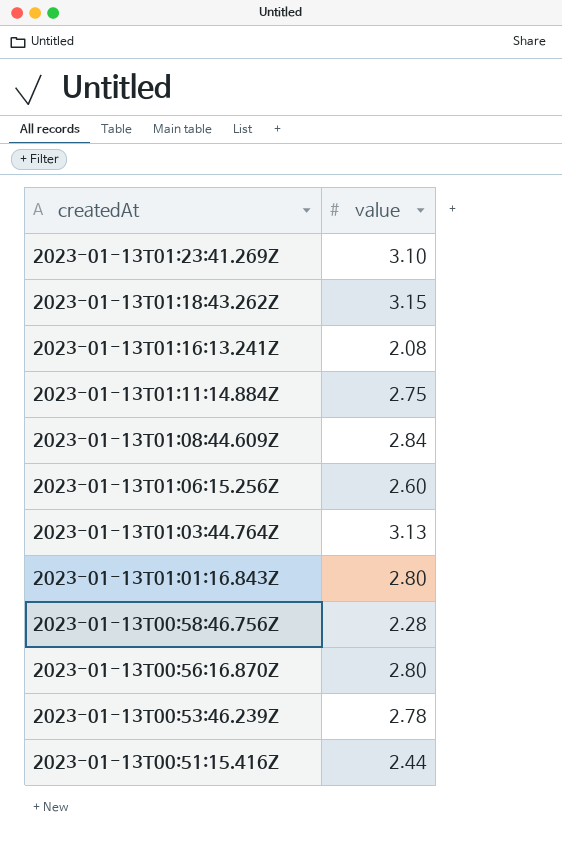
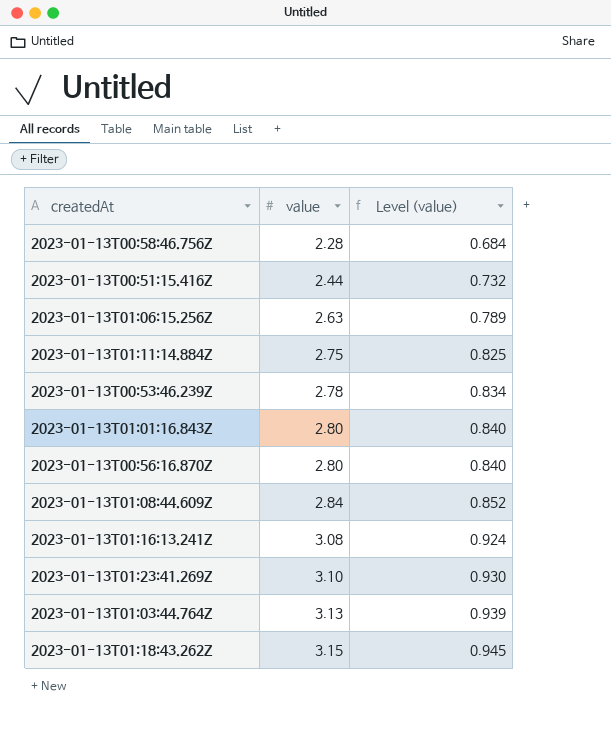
row order: createdAt descending -> value ascending
column Level (value) | formula: none -> [value] * 0.3
2023-01-13T01:06:15.256Z | value: 2.60 -> 2.63
2023-01-13T01:16:13.241Z | value: 2.08 -> 3.08

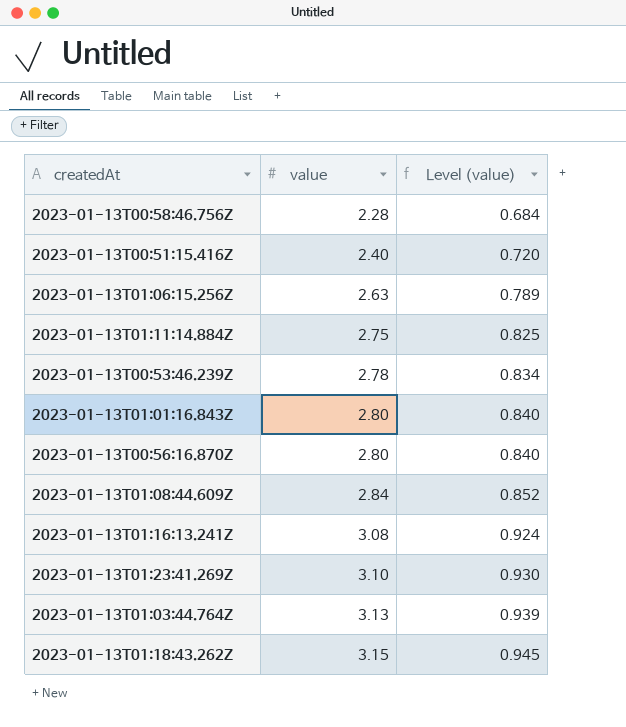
2023-01-13T00:51:15.416Z | value: 2.44 -> 2.40
2023-01-13T00:51:15.416Z | Level (value): 0.732 -> 0.720

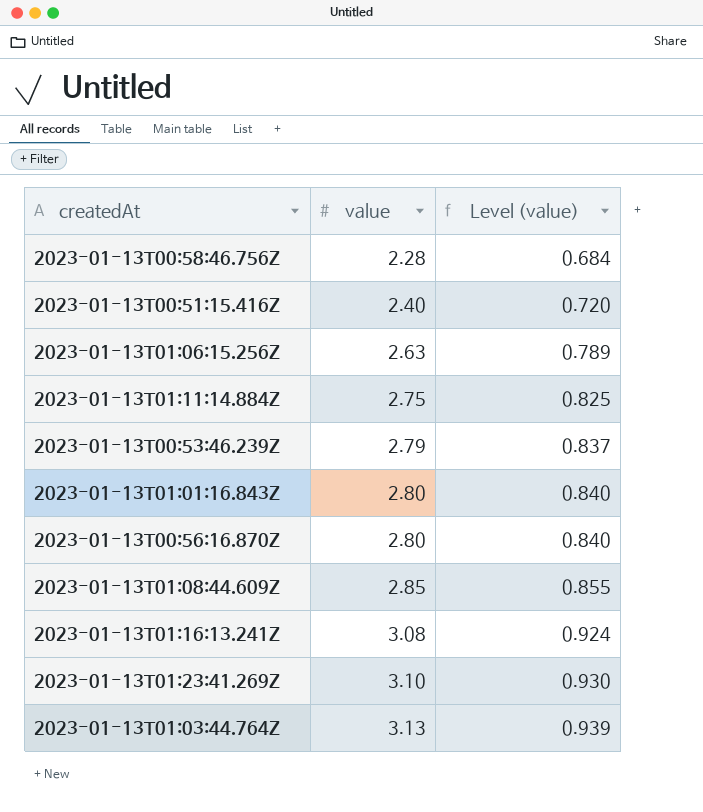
row 2023-01-13T01:18:43.262Z: 3.15 | 0.945 -> none
2023-01-13T00:53:46.239Z | value: 2.78 -> 2.79
2023-01-13T00:53:46.239Z | Level (value): 0.834 -> 0.837
2023-01-13T01:08:44.609Z | value: 2.84 -> 2.85
2023-01-13T01:08:44.609Z | Level (value): 0.852 -> 0.855

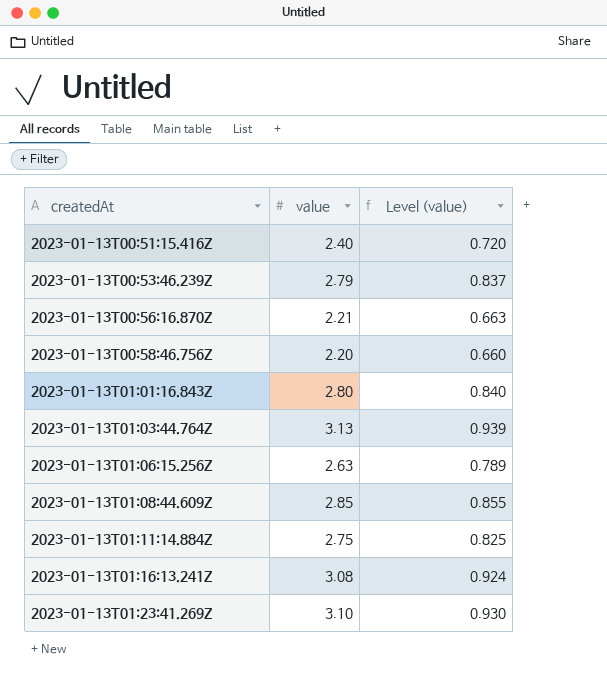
row order: value ascending -> createdAt ascending
2023-01-13T00:56:16.870Z | value: 2.80 -> 2.21
2023-01-13T00:56:16.870Z | Level (value): 0.840 -> 0.663
2023-01-13T00:58:46.756Z | value: 2.28 -> 2.20
2023-01-13T00:58:46.756Z | Level (value): 0.684 -> 0.660

